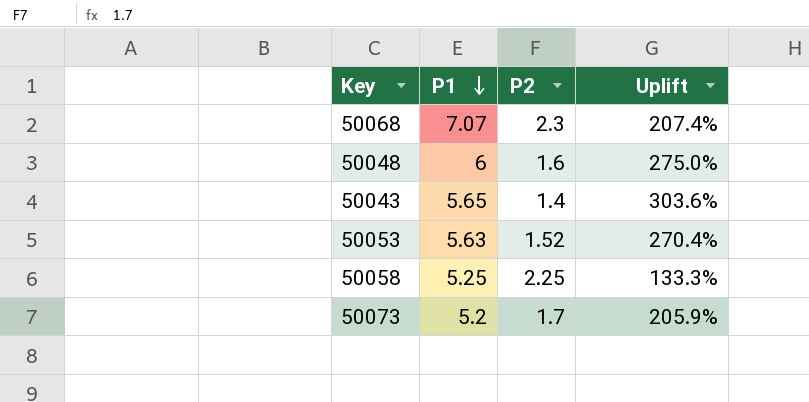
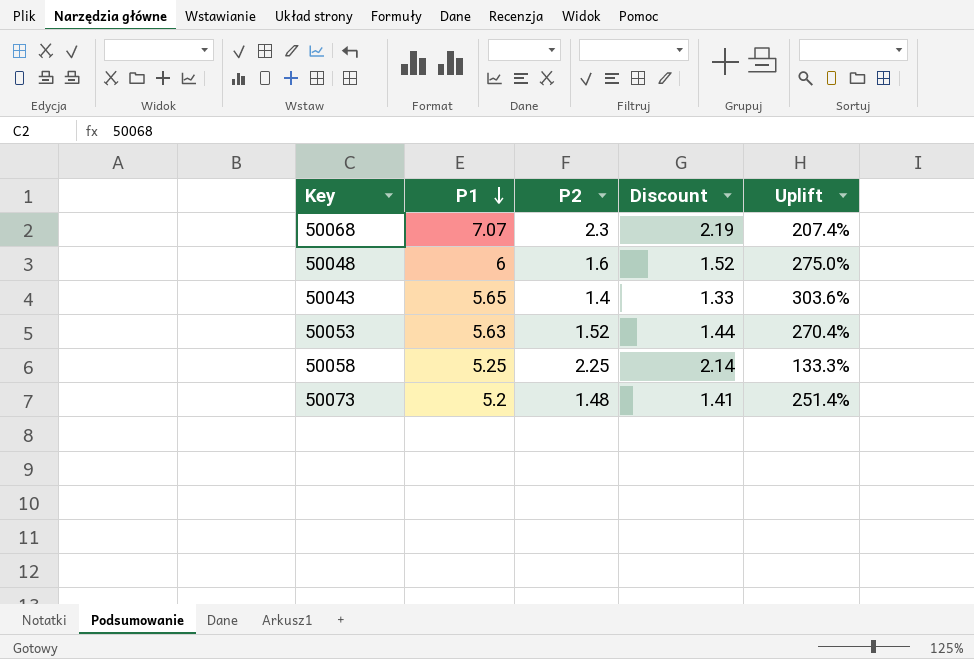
column Discount | formula: none -> [P2] * 0.95
50073 | P2: 1.7 -> 1.48
50073 | Uplift: 205.9% -> 251.4%

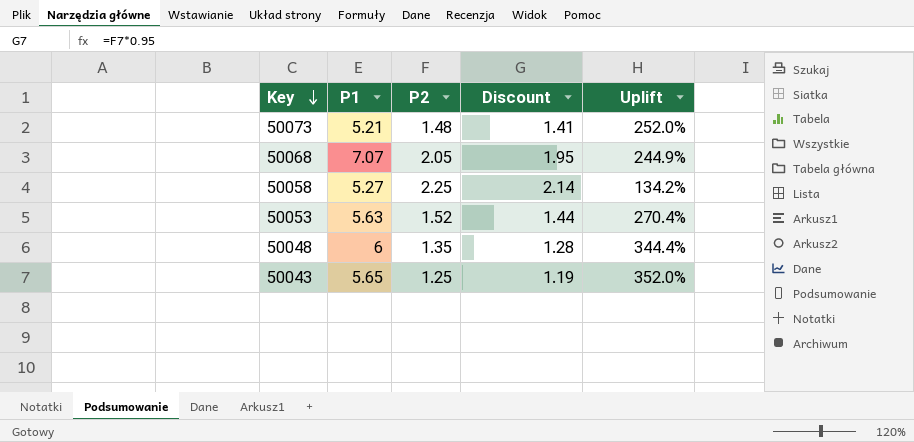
row order: P1 descending -> Key descending
50073 | P1: 5.2 -> 5.21
50073 | Uplift: 251.4% -> 252.0%
50068 | P2: 2.3 -> 2.05
50068 | Discount: 2.19 -> 1.95
50068 | Uplift: 207.4% -> 244.9%
50058 | P1: 5.25 -> 5.27
50058 | Uplift: 133.3% -> 134.2%
50048 | P2: 1.6 -> 1.35
50048 | Discount: 1.52 -> 1.28
50048 | Uplift: 275.0% -> 344.4%
50043 | P2: 1.4 -> 1.25
50043 | Discount: 1.33 -> 1.19
50043 | Uplift: 303.6% -> 352.0%

